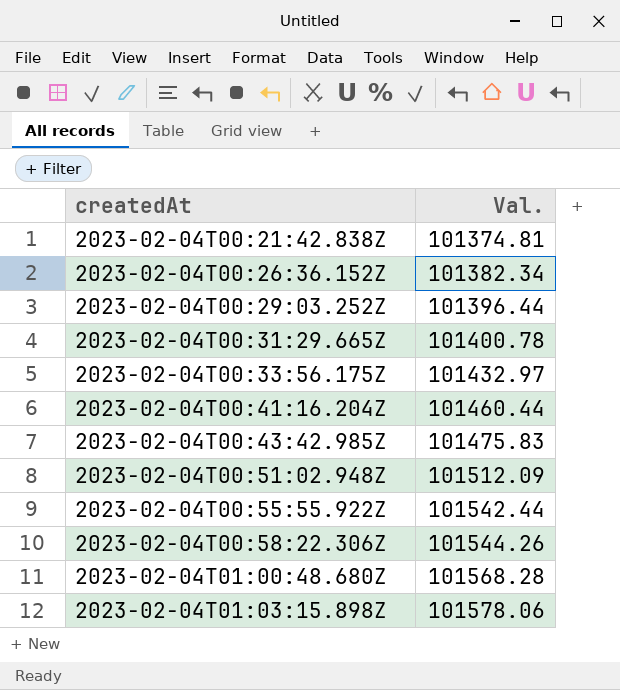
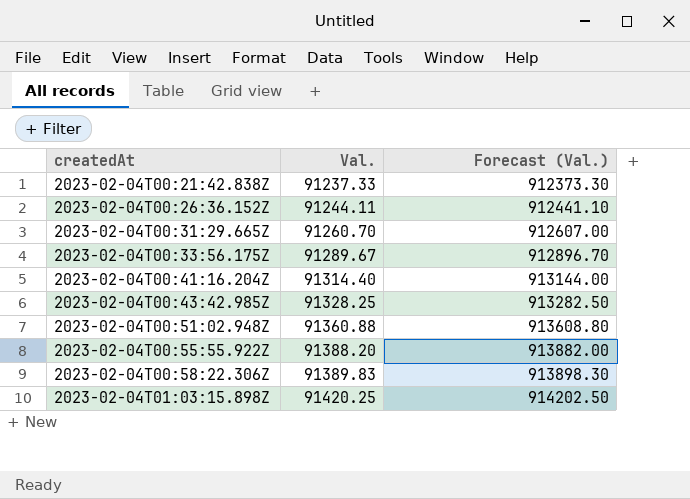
column Forecast (Val.) | formula: none -> [Val.] * 10
row 2023-02-04T00:29:03.252Z: 101396.44 -> none
row 2023-02-04T01:00:48.680Z: 101568.28 -> none
2023-02-04T00:21:42.838Z | Val.: 101374.81 -> 91237.33
2023-02-04T00:26:36.152Z | Val.: 101382.34 -> 91244.11
2023-02-04T00:31:29.665Z | Val.: 101400.78 -> 91260.70
2023-02-04T00:33:56.175Z | Val.: 101432.97 -> 91289.67
2023-02-04T00:41:16.204Z | Val.: 101460.44 -> 91314.40
2023-02-04T00:43:42.985Z | Val.: 101475.83 -> 91328.25
2023-02-04T00:51:02.948Z | Val.: 101512.09 -> 91360.88
2023-02-04T00:55:55.922Z | Val.: 101542.44 -> 91388.20
2023-02-04T00:58:22.306Z | Val.: 101544.26 -> 91389.83
2023-02-04T01:03:15.898Z | Val.: 101578.06 -> 91420.25

